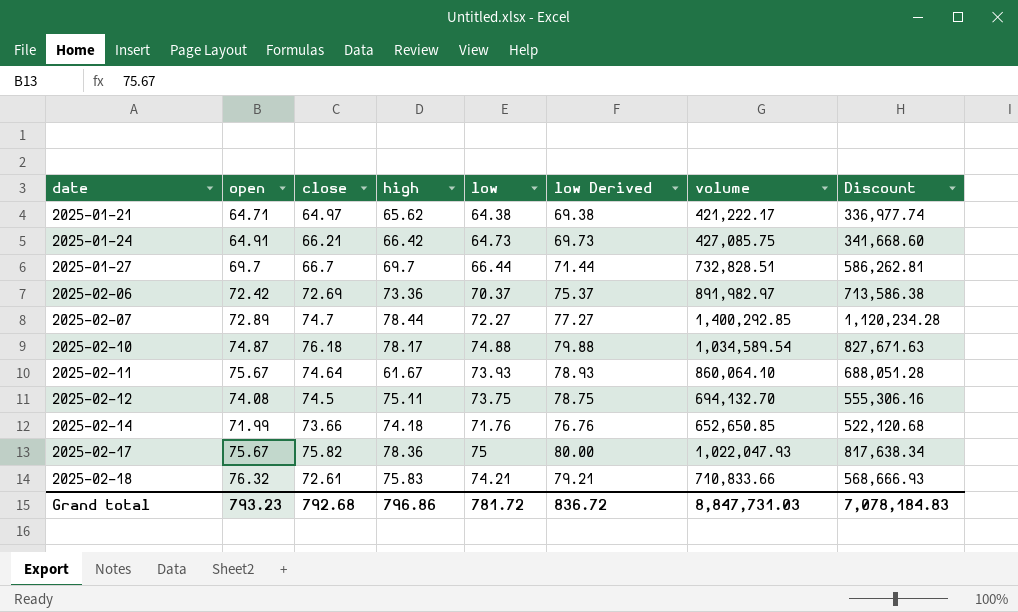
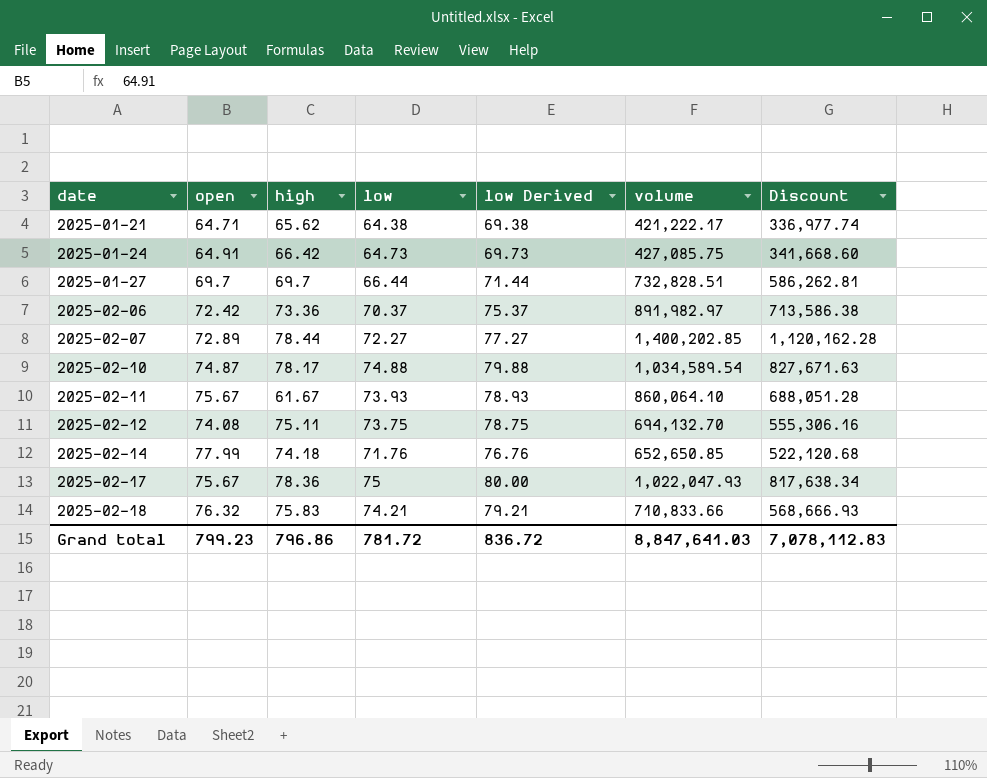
column close | position: 3 -> none
2025-02-07 | volume: 1,400,292.85 -> 1,400,202.85
2025-02-07 | Discount: 1,120,234.28 -> 1,120,162.28
2025-02-14 | open: 71.99 -> 77.99
Grand total | open: 793.23 -> 799.23
Grand total | volume: 8,847,731.03 -> 8,847,641.03
Grand total | Discount: 7,078,184.83 -> 7,078,112.83

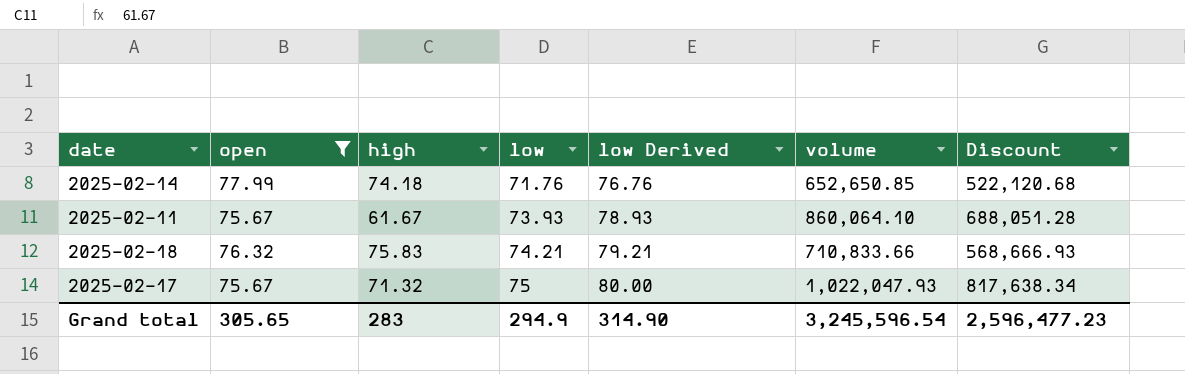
filter: none -> open >= 75.67
row order: date ascending -> low ascending
2025-02-17 | high: 78.36 -> 71.32
Grand total | open: 799.23 -> 305.65
Grand total | high: 796.86 -> 283
Grand total | low: 781.72 -> 294.9
Grand total | low Derived: 836.72 -> 314.90
Grand total | volume: 8,847,641.03 -> 3,245,596.54
Grand total | Discount: 7,078,112.83 -> 2,596,477.23

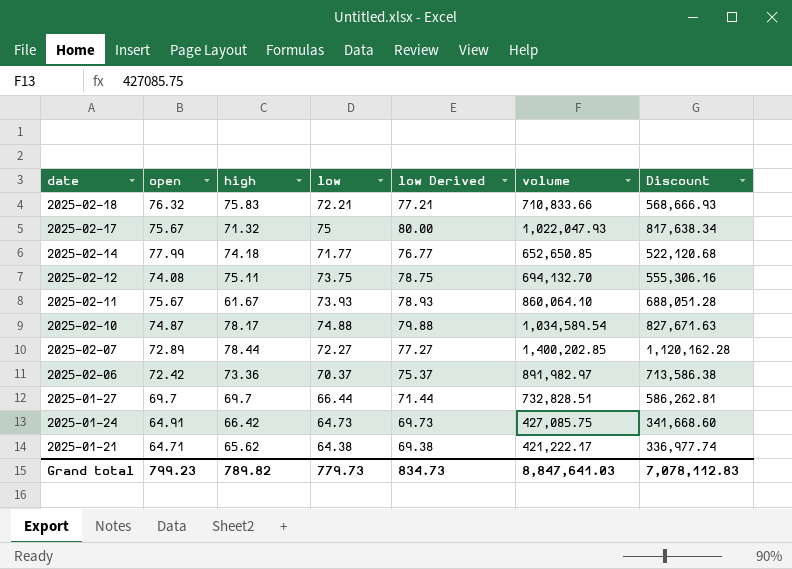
filter: open >= 75.67 -> none
row order: low ascending -> date descending
2025-02-18 | low: 74.21 -> 72.21
2025-02-18 | low Derived: 79.21 -> 77.21
2025-02-14 | low: 71.76 -> 71.77
2025-02-14 | low Derived: 76.76 -> 76.77
Grand total | open: 305.65 -> 799.23
Grand total | high: 283 -> 789.82
Grand total | low: 294.9 -> 779.73
Grand total | low Derived: 314.90 -> 834.73
Grand total | volume: 3,245,596.54 -> 8,847,641.03
Grand total | Discount: 2,596,477.23 -> 7,078,112.83

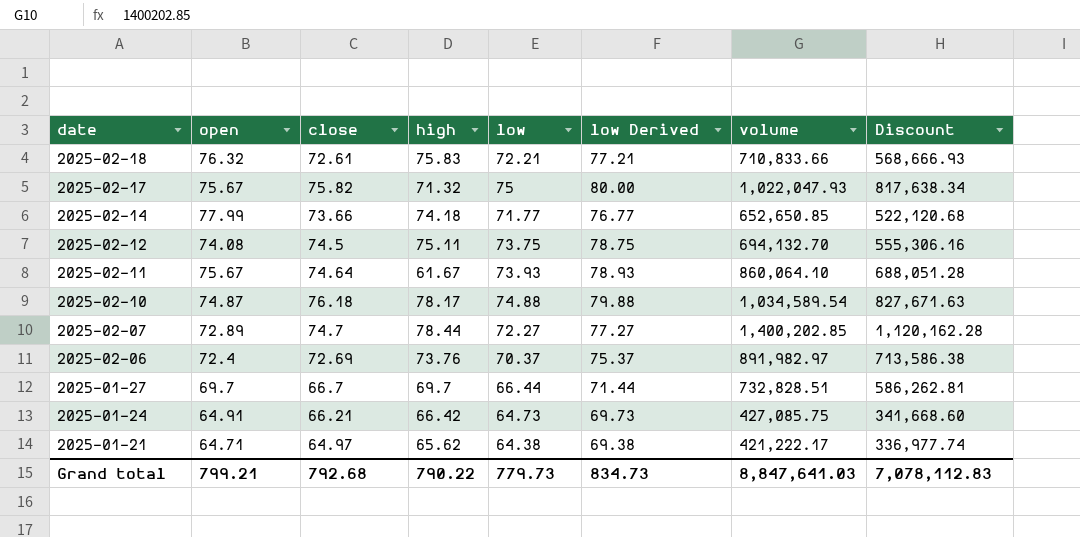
column close | position: none -> 3
2025-02-06 | open: 72.42 -> 72.4
2025-02-06 | high: 73.36 -> 73.76
Grand total | open: 799.23 -> 799.21
Grand total | high: 789.82 -> 790.22

